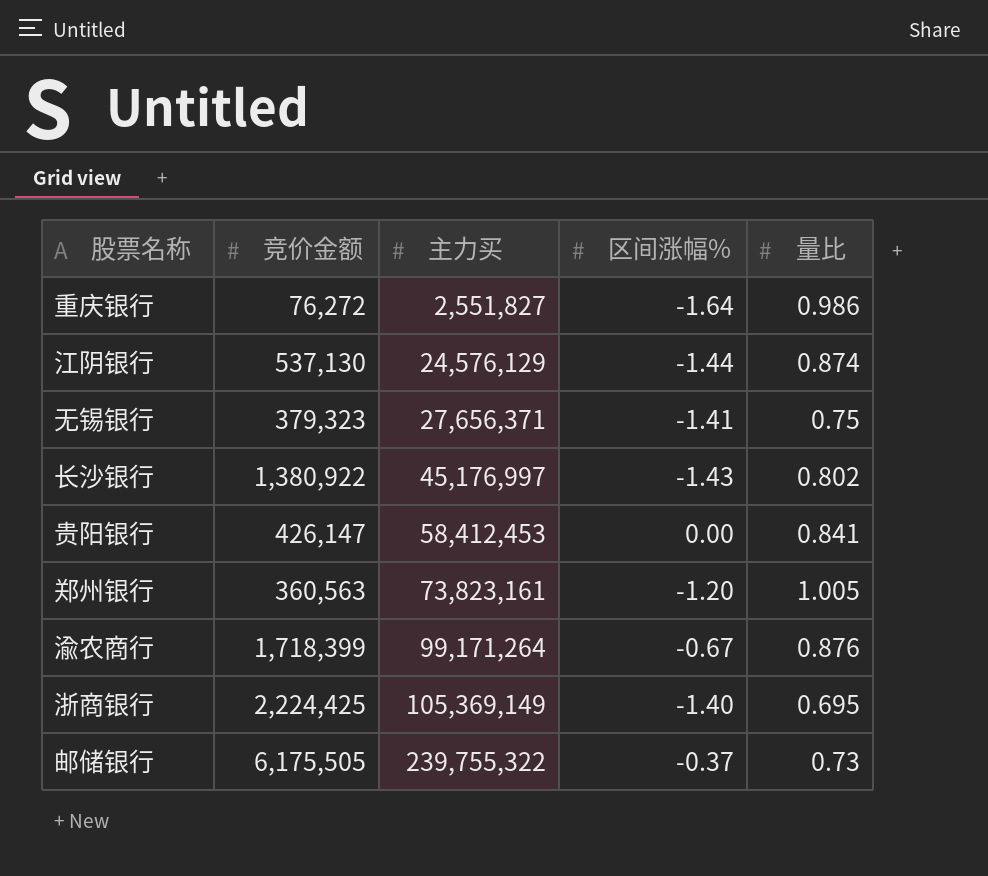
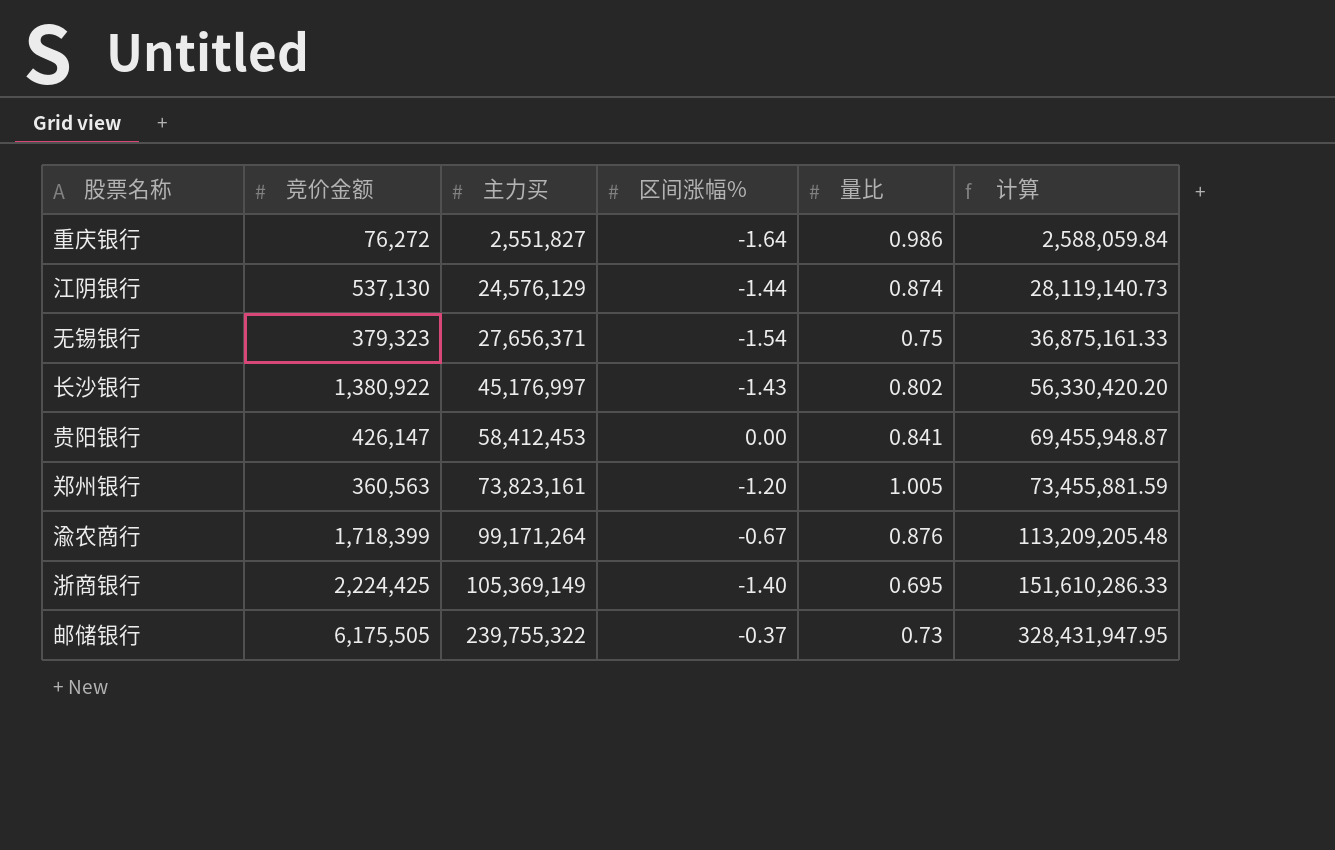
column 计算 | formula: none -> [主力买] / [量比]
无锡银行 | 区间涨幅%: -1.41 -> -1.54

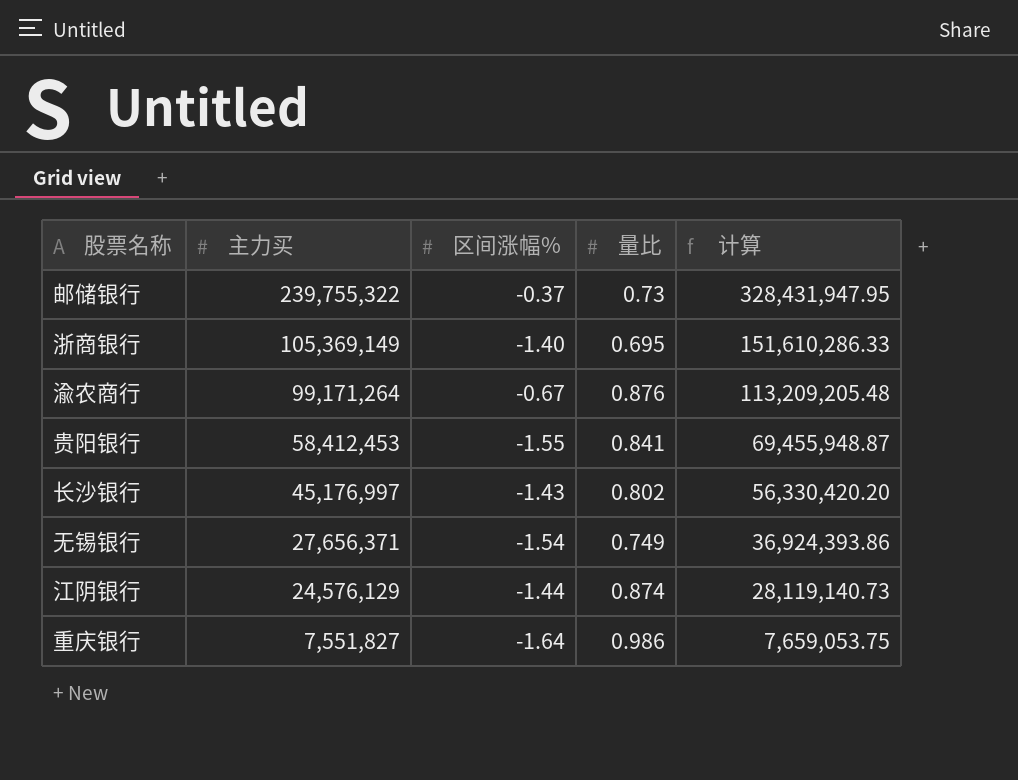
row order: 主力买 ascending -> 主力买 descending
column 竞价金额 | position: 2 -> none
row 郑州银行: 360,563 | 73,823,161 | -1.20 | 1.005 | 73,455,881.59 -> none
贵阳银行 | 区间涨幅%: 0.00 -> -1.55
无锡银行 | 量比: 0.75 -> 0.749
无锡银行 | 计算: 36,875,161.33 -> 36,924,393.86
重庆银行 | 主力买: 2,551,827 -> 7,551,827
重庆银行 | 计算: 2,588,059.84 -> 7,659,053.75

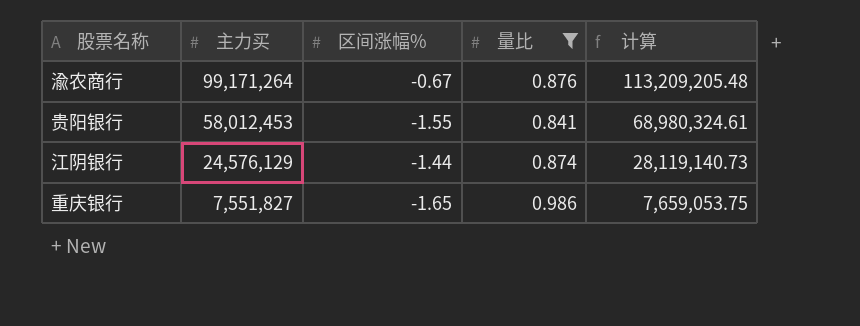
filter: none -> 量比 >= 0.841
贵阳银行 | 主力买: 58,412,453 -> 58,012,453
贵阳银行 | 计算: 69,455,948.87 -> 68,980,324.61
重庆银行 | 区间涨幅%: -1.64 -> -1.65

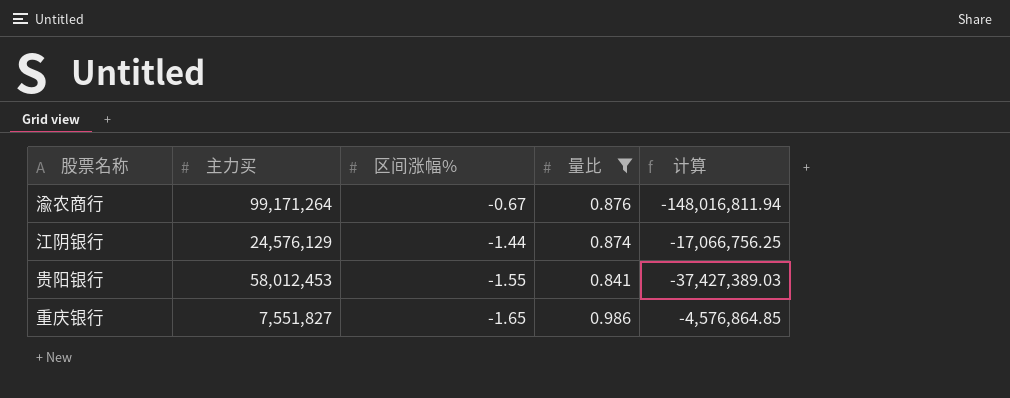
row order: 主力买 descending -> 区间涨幅% descending
column 计算 | formula: [主力买] / [量比] -> [主力买] / [区间涨幅%]

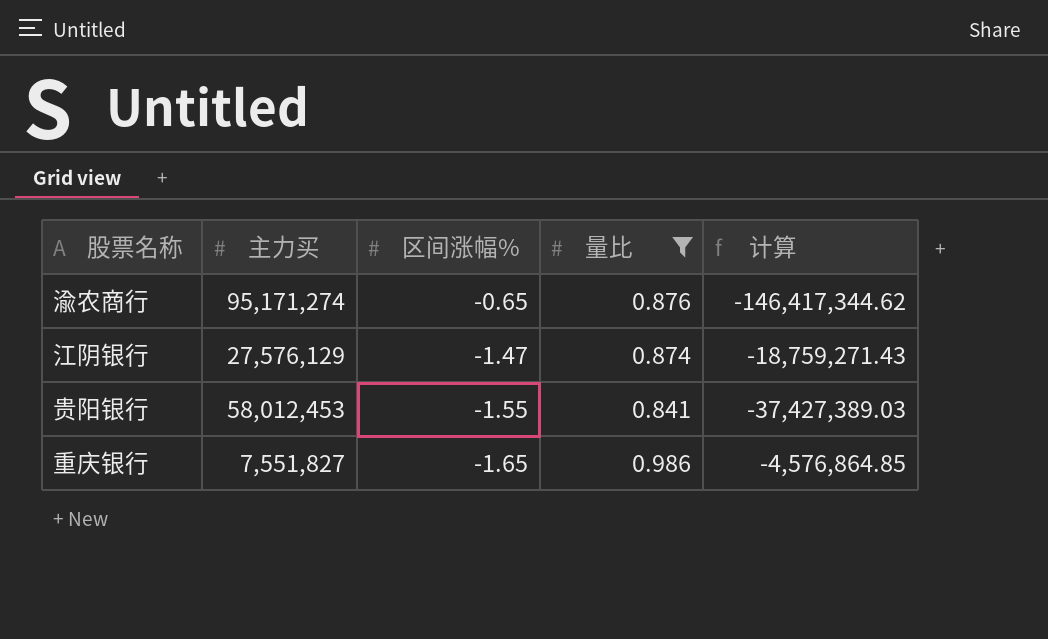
渝农商行 | 主力买: 99,171,264 -> 95,171,274
渝农商行 | 区间涨幅%: -0.67 -> -0.65
渝农商行 | 计算: -148,016,811.94 -> -146,417,344.62
江阴银行 | 主力买: 24,576,129 -> 27,576,129
江阴银行 | 区间涨幅%: -1.44 -> -1.47
江阴银行 | 计算: -17,066,756.25 -> -18,759,271.43

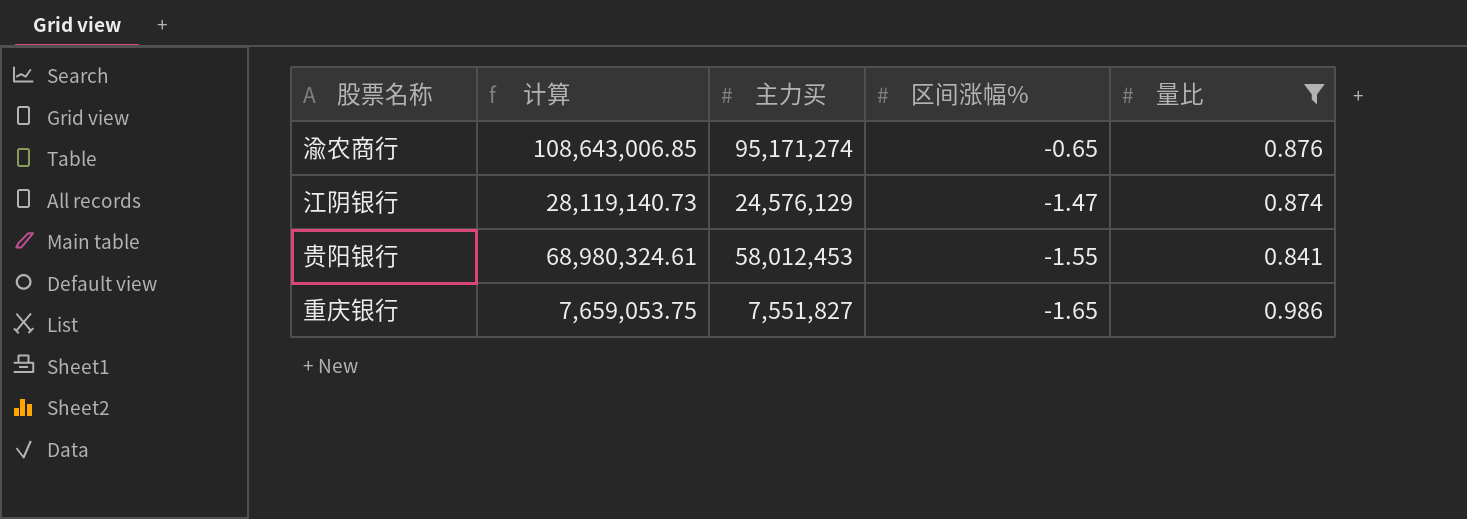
column 计算 | formula: [主力买] / [区间涨幅%] -> [主力买] / [量比]
column 计算 | position: 5 -> 2
江阴银行 | 主力买: 27,576,129 -> 24,576,129

